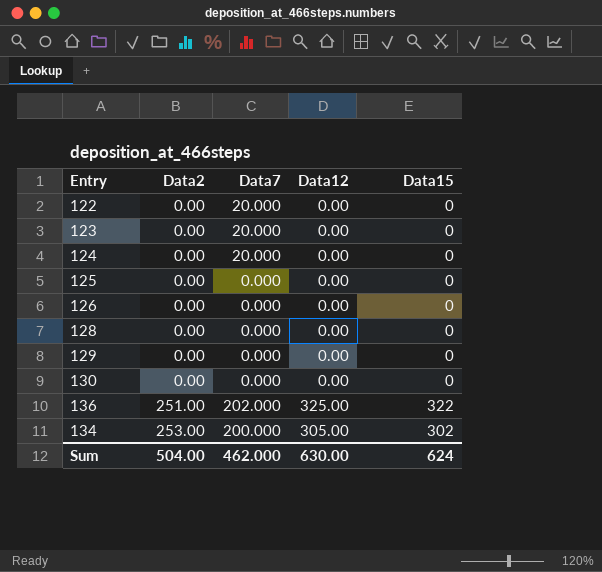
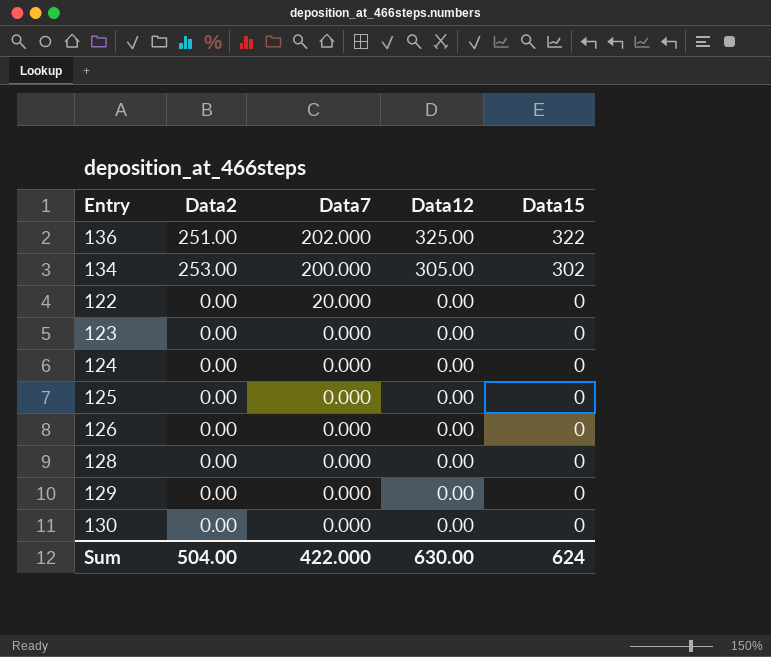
row order: Data2 ascending -> Data7 descending
123 | Data7: 20.000 -> 0.000
124 | Data7: 20.000 -> 0.000
Sum | Data7: 462.000 -> 422.000

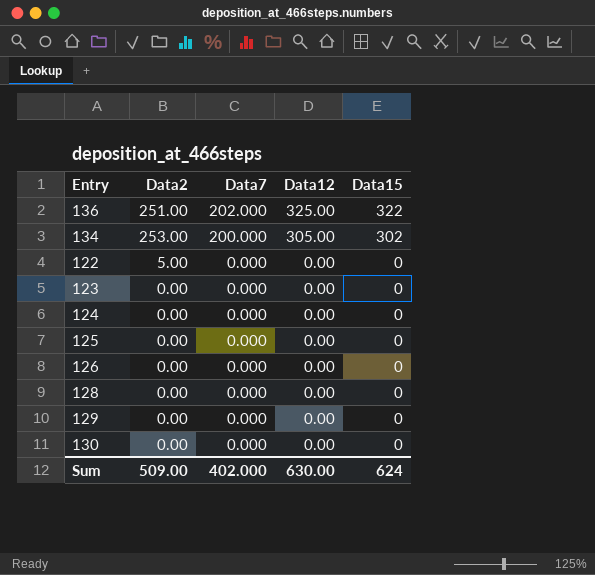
122 | Data2: 0.00 -> 5.00
122 | Data7: 20.000 -> 0.000
Sum | Data2: 504.00 -> 509.00
Sum | Data7: 422.000 -> 402.000

